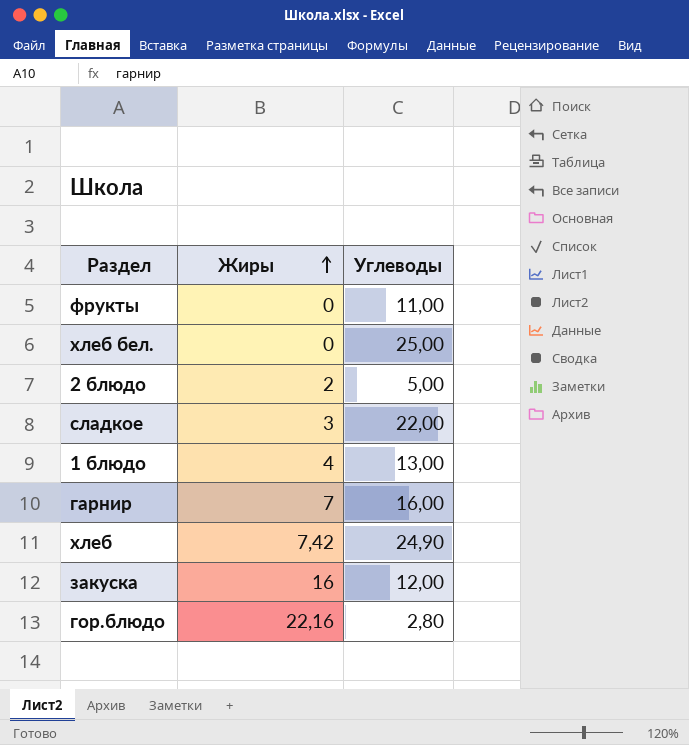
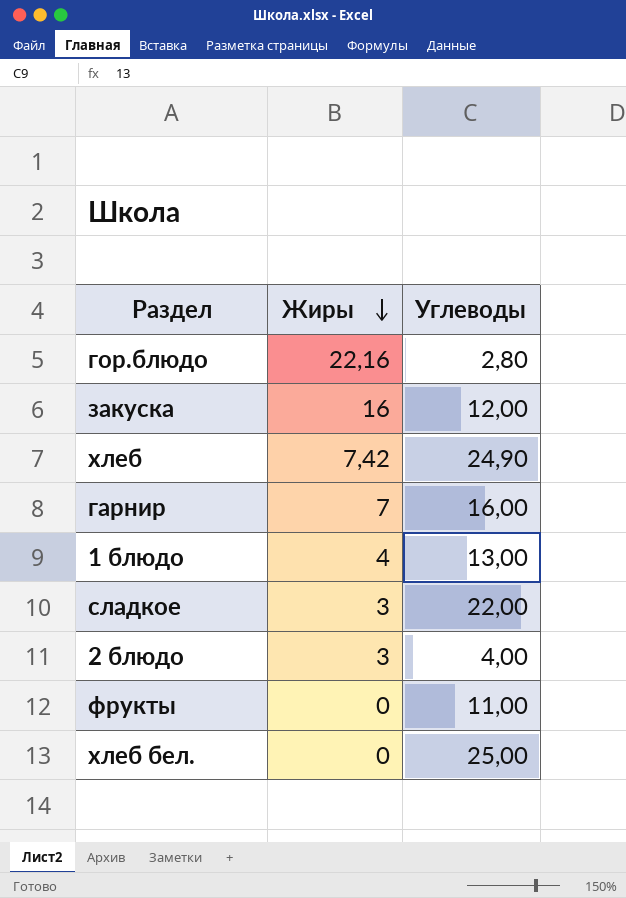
row order: Жиры ascending -> Жиры descending
2 блюдо | Жиры: 2 -> 3
2 блюдо | Углеводы: 5,00 -> 4,00

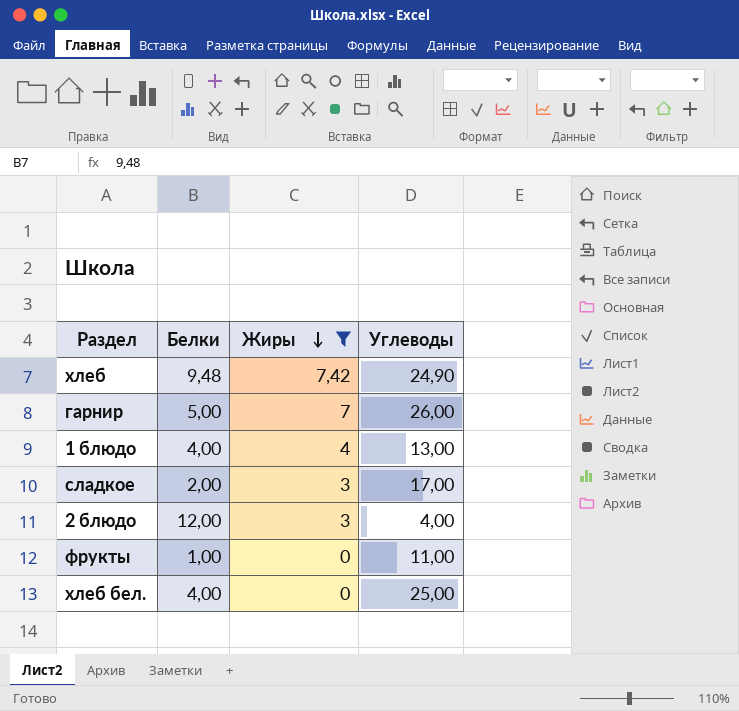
filter: none -> Жиры <= 7,42
column Белки | position: none -> 2
гарнир | Углеводы: 16,00 -> 26,00
сладкое | Углеводы: 22,00 -> 17,00

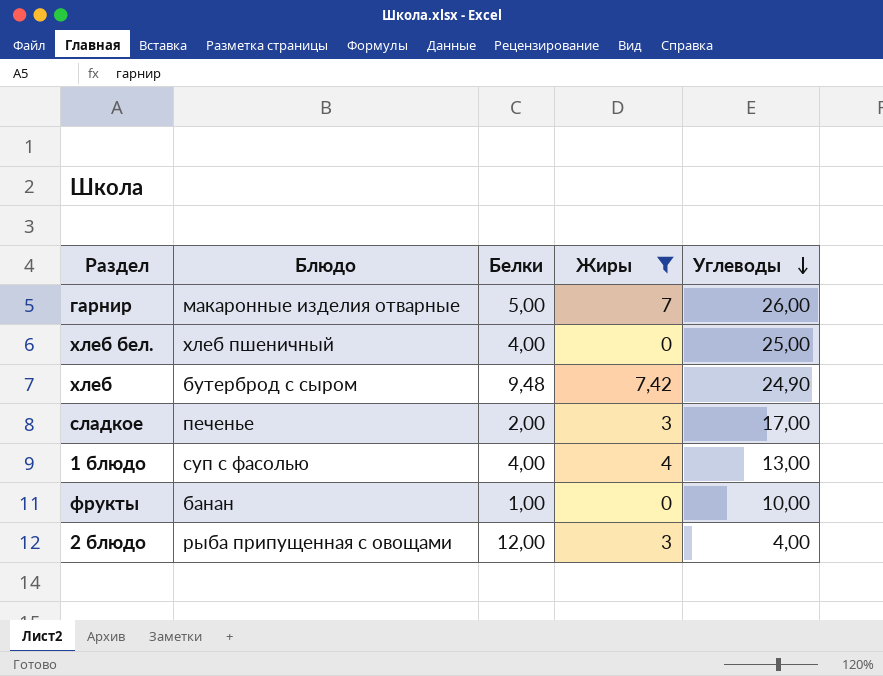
row order: Жиры descending -> Углеводы descending
column Блюдо | position: none -> 2
фрукты | Углеводы: 11,00 -> 10,00

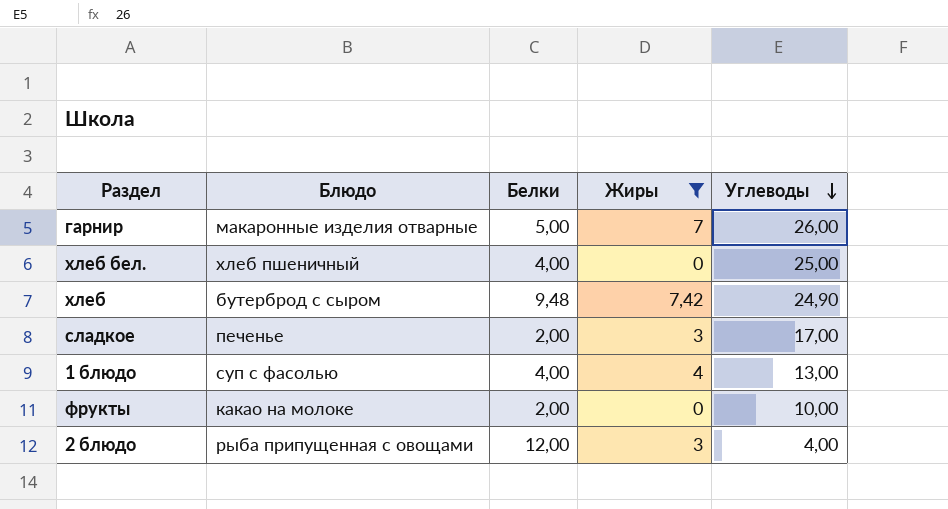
фрукты | Блюдо: банан -> какао на молоке
фрукты | Белки: 1,00 -> 2,00

